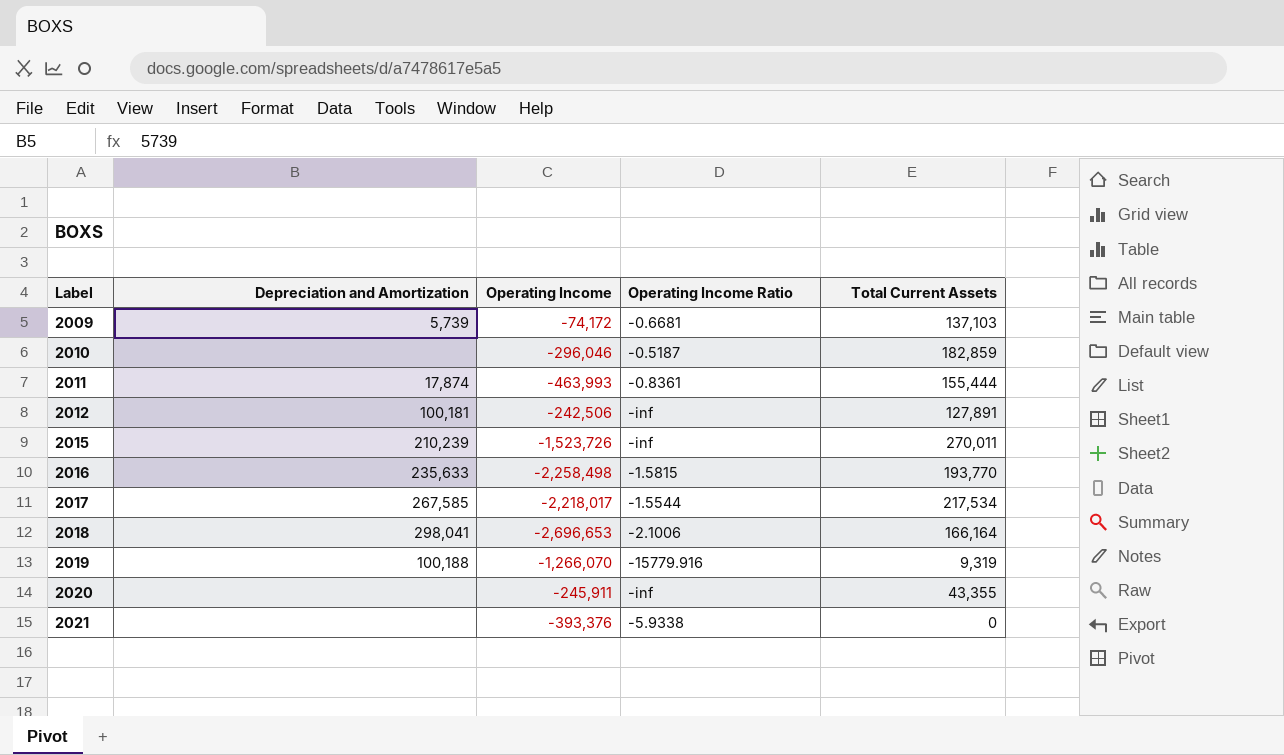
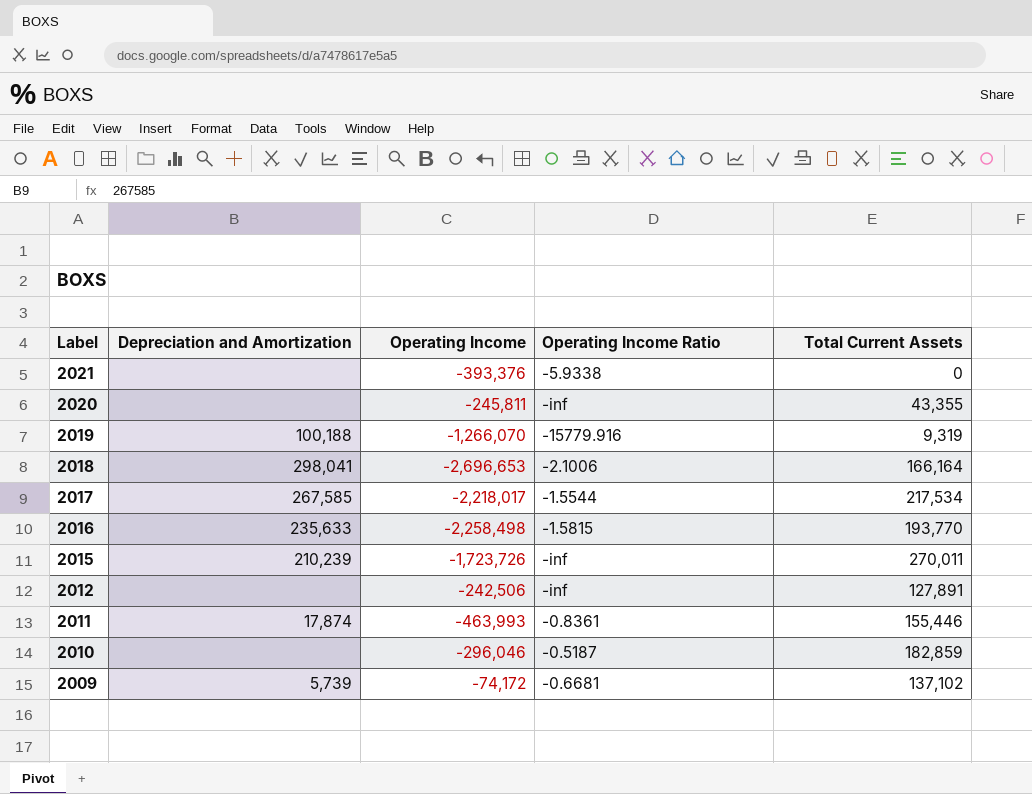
row order: Label ascending -> Label descending
2020 | Operating Income: -245,911 -> -245,811
2015 | Operating Income: -1,523,726 -> -1,723,726
2012 | Depreciation and Amortization: 100,181 -> none
2011 | Total Current Assets: 155,444 -> 155,446
2009 | Total Current Assets: 137,103 -> 137,102

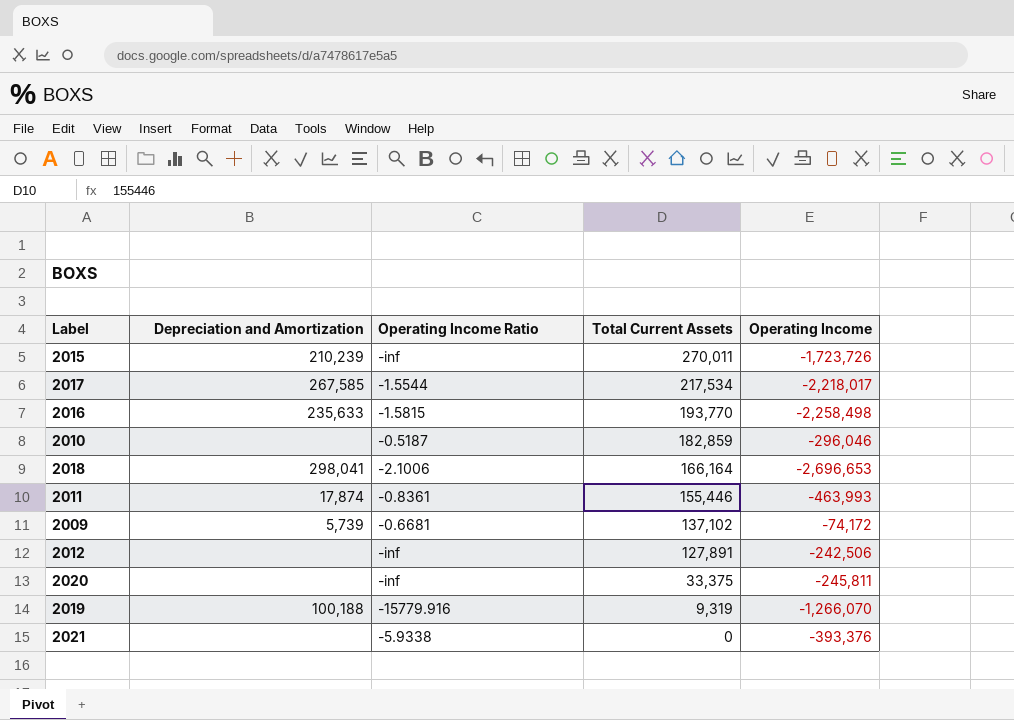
row order: Label descending -> Total Current Assets descending
column Operating Income | position: 3 -> 5
2020 | Total Current Assets: 43,355 -> 33,375

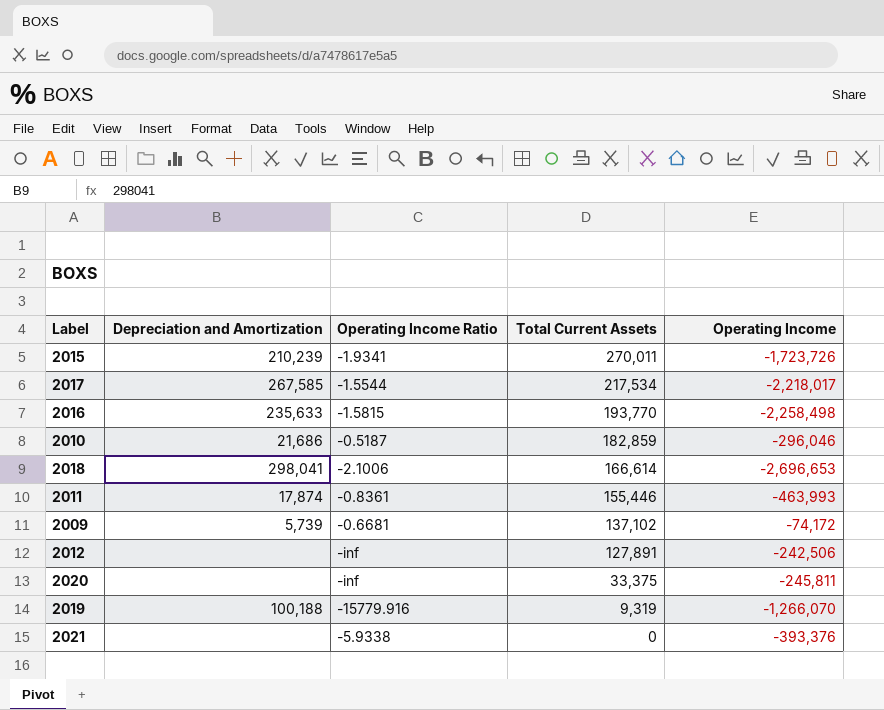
2015 | Operating Income Ratio: -inf -> -1.9341
2010 | Depreciation and Amortization: none -> 21,686
2018 | Total Current Assets: 166,164 -> 166,614

